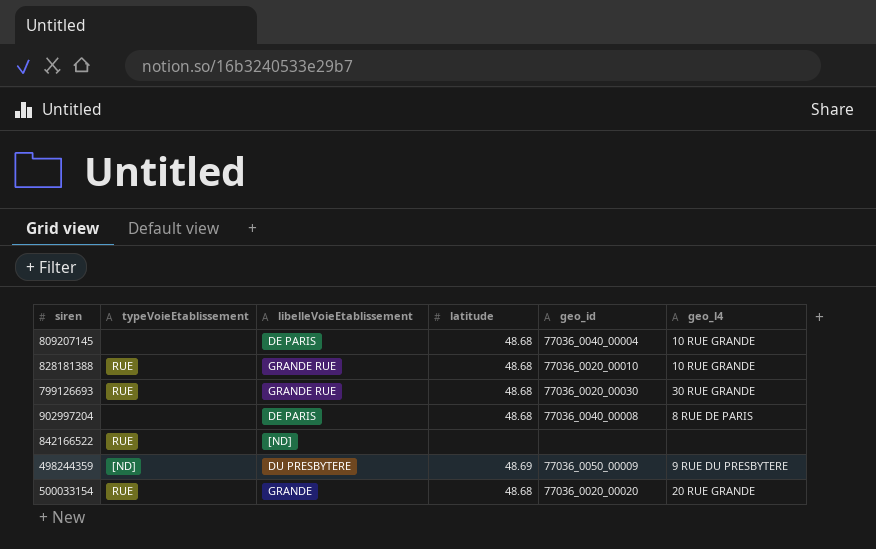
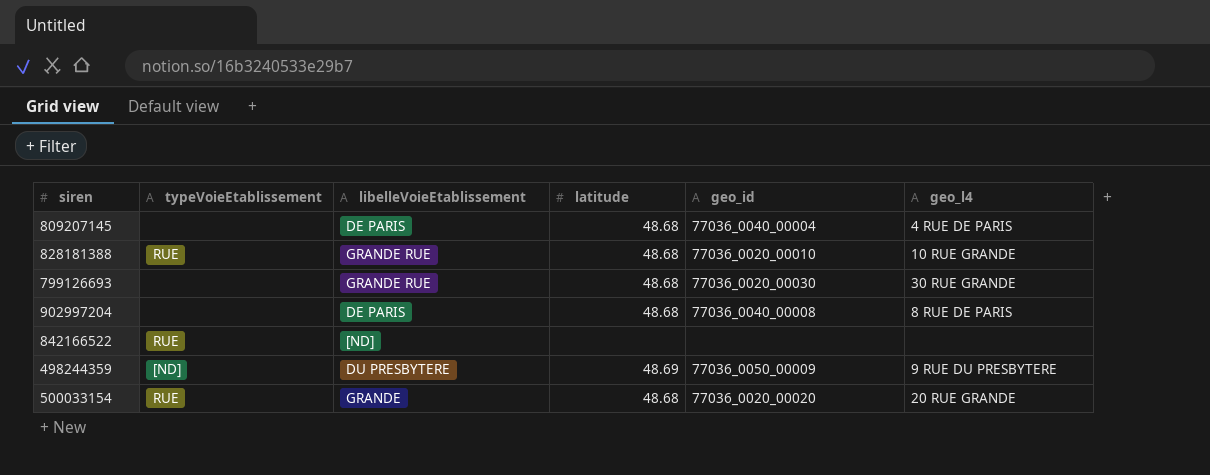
809207145 | geo_l4: 10 RUE GRANDE -> 4 RUE DE PARIS
799126693 | typeVoieEtablissement: RUE -> none

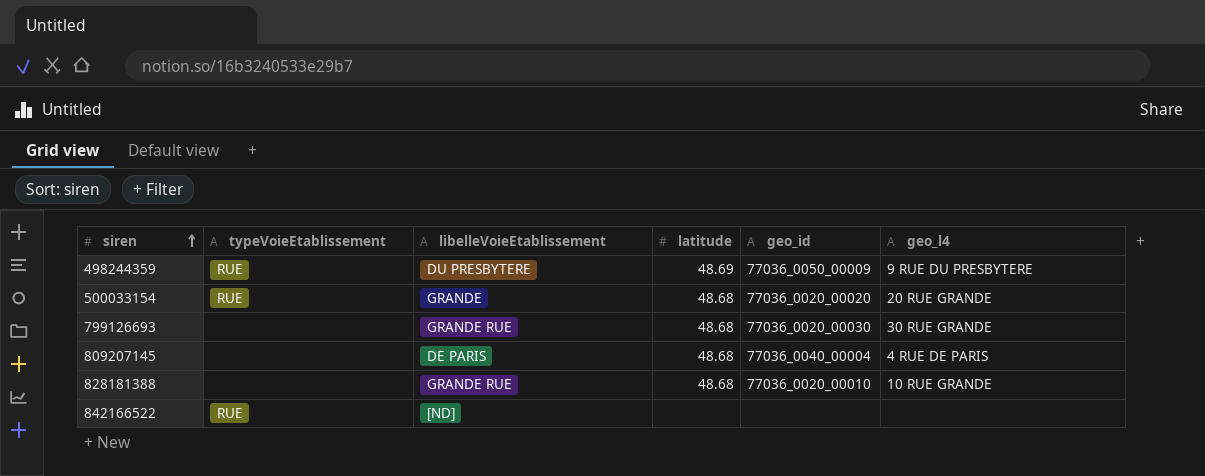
row order: none -> siren ascending
row 902997204: none | DE PARIS | 48.68 | 77036_0040_00008 | 8 RUE DE PARIS -> none
498244359 | typeVoieEtablissement: [ND] -> RUE
828181388 | typeVoieEtablissement: RUE -> none

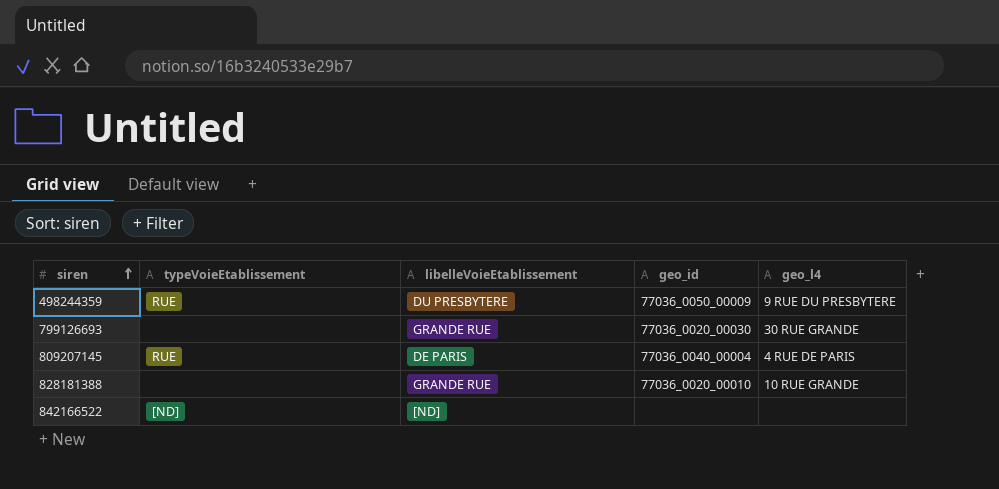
column latitude | position: 4 -> none
row 500033154: RUE | GRANDE | 48.68 | 77036_0020_00020 | 20 RUE GRANDE -> none
809207145 | typeVoieEtablissement: none -> RUE
842166522 | typeVoieEtablissement: RUE -> [ND]

